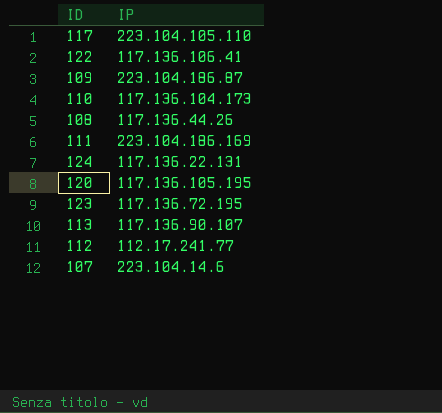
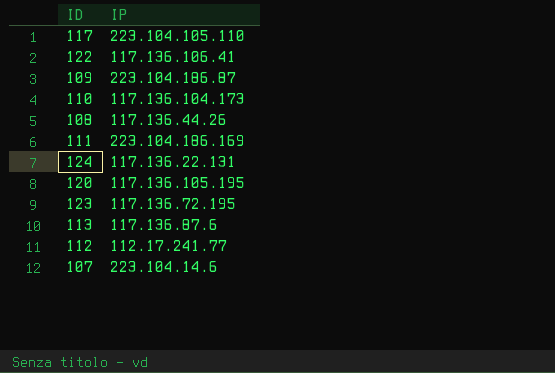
113 | IP: 117.136.90.107 -> 117.136.87.6

